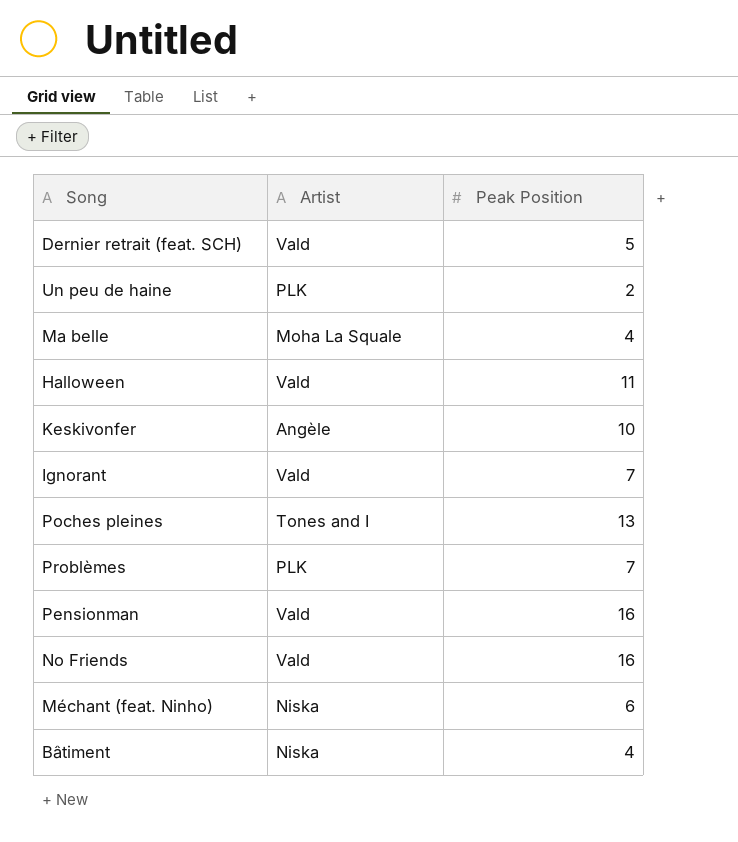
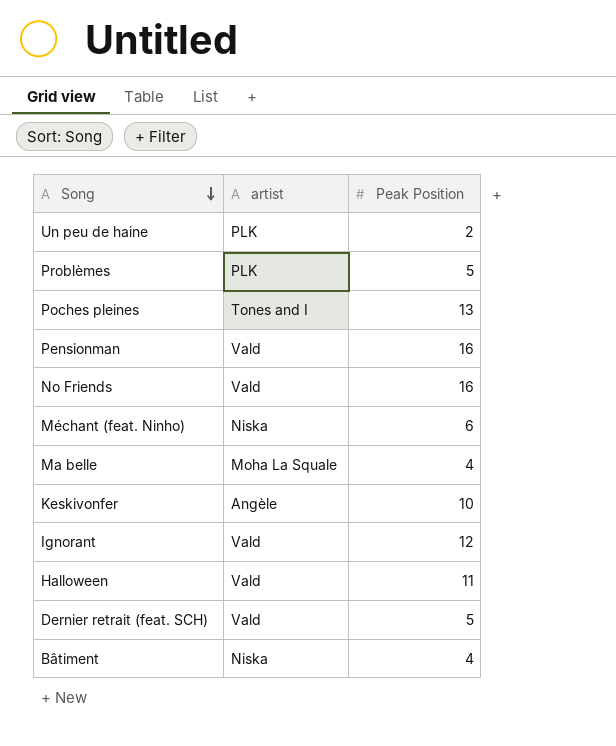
row order: none -> Song descending
column name: Artist -> artist
Problèmes | Peak Position: 7 -> 5
Ignorant | Peak Position: 7 -> 12

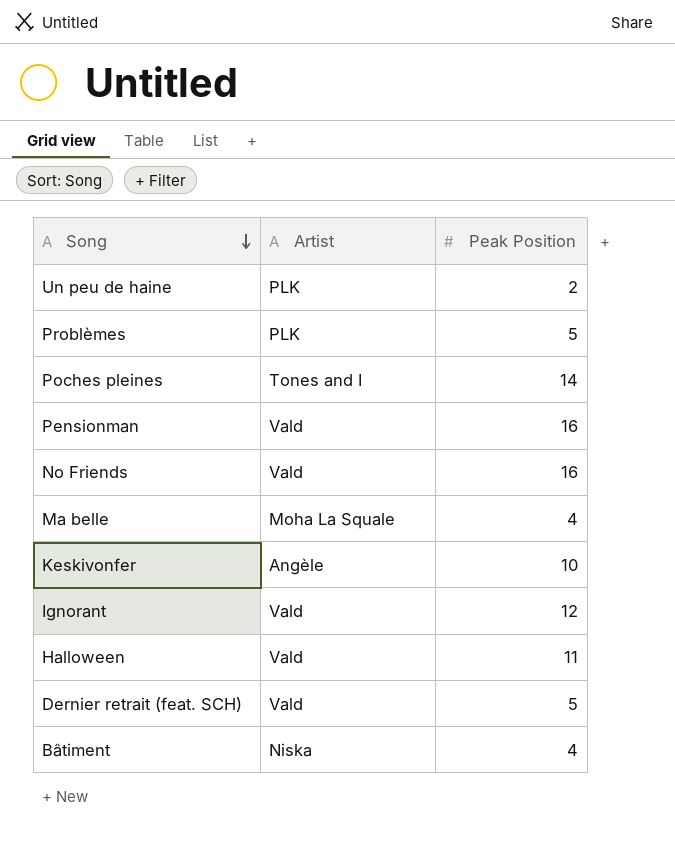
column name: artist -> Artist
row Méchant (feat. Ninho): Niska | 6 -> none
Poches pleines | Peak Position: 13 -> 14

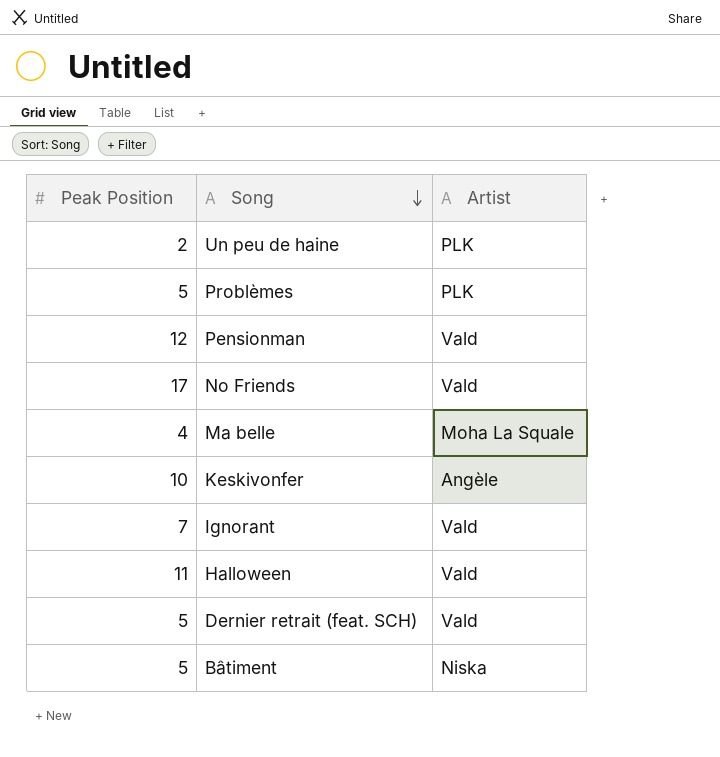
column Peak Position | position: 3 -> 1
row Poches pleines: Tones and I | 14 -> none
Pensionman | Peak Position: 16 -> 12
No Friends | Peak Position: 16 -> 17
Ignorant | Peak Position: 12 -> 7
Bâtiment | Peak Position: 4 -> 5

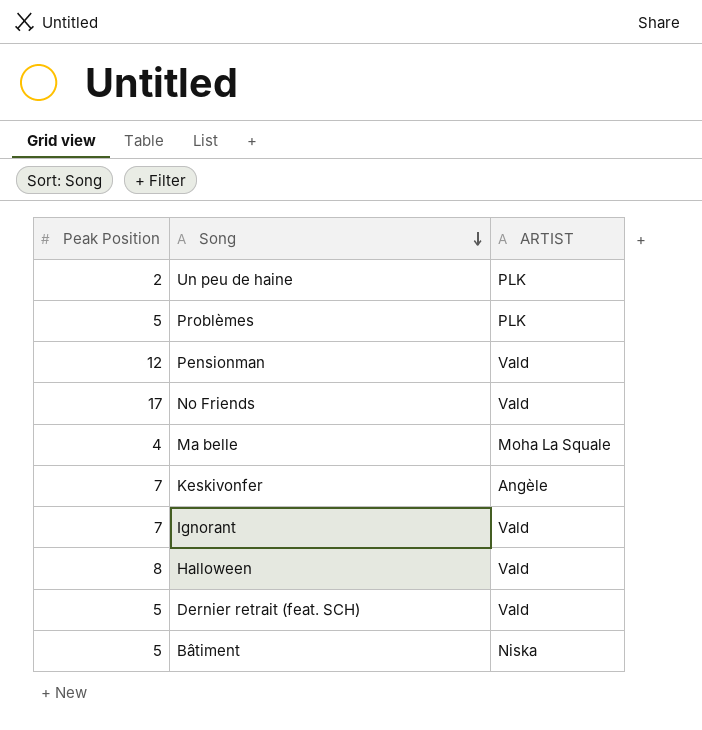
column name: Artist -> ARTIST
Keskivonfer | Peak Position: 10 -> 7
Halloween | Peak Position: 11 -> 8

